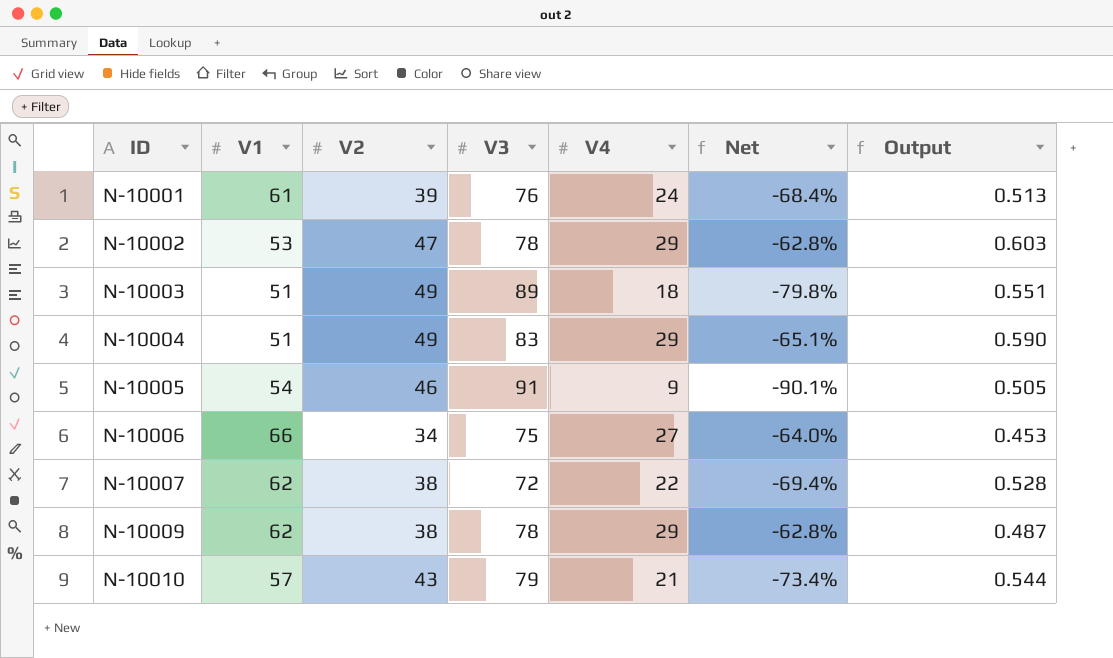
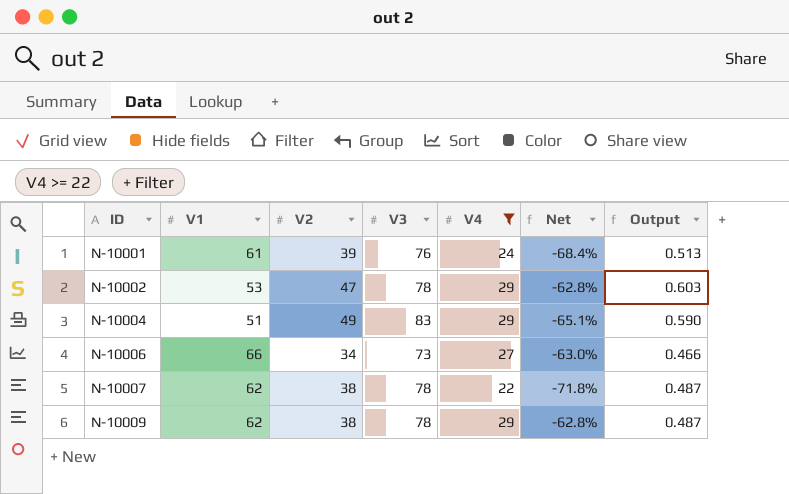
filter: none -> V4 >= 22
N-10006 | V3: 75 -> 73
N-10006 | Net: -64.0% -> -63.0%
N-10006 | Output: 0.453 -> 0.466
N-10007 | V3: 72 -> 78
N-10007 | Net: -69.4% -> -71.8%
N-10007 | Output: 0.528 -> 0.487

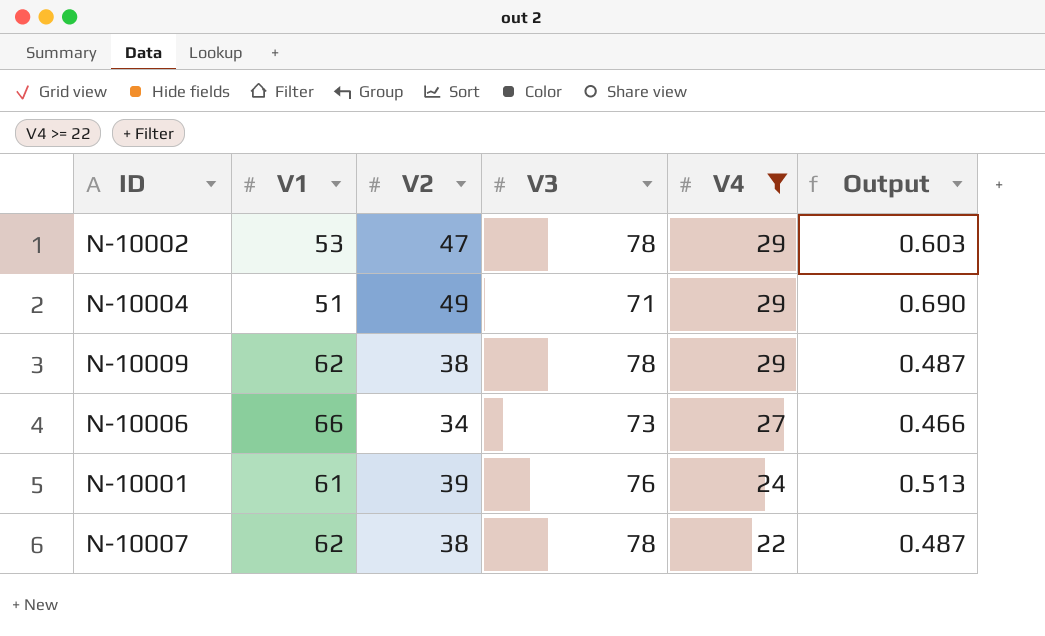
row order: ID ascending -> V4 descending
column Net | formula: ([V4] - [V3]) / [V3] -> none
N-10004 | V3: 83 -> 71
N-10004 | Output: 0.590 -> 0.690

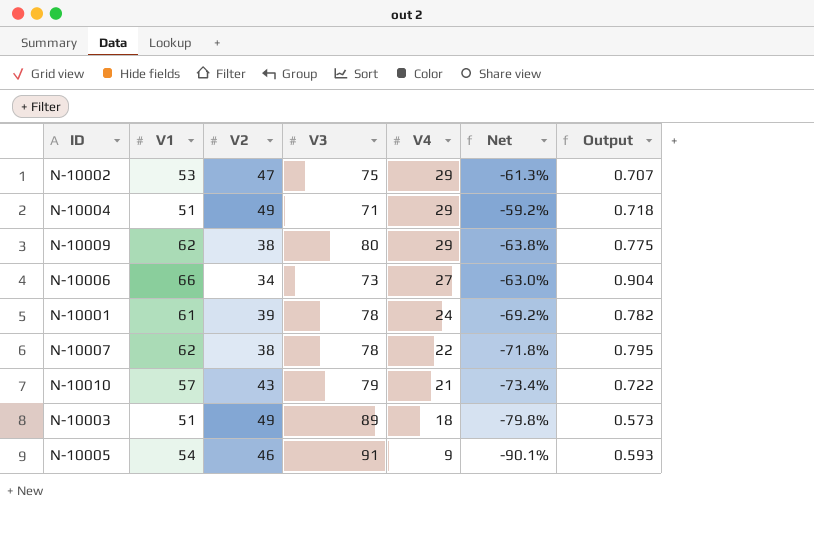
filter: V4 >= 22 -> none
column Net | formula: none -> ([V4] - [V3]) / [V3]
column Output | formula: [V2] / [V3] -> [V1] / [V3]
N-10002 | V3: 78 -> 75
N-10009 | V3: 78 -> 80
N-10001 | V3: 76 -> 78

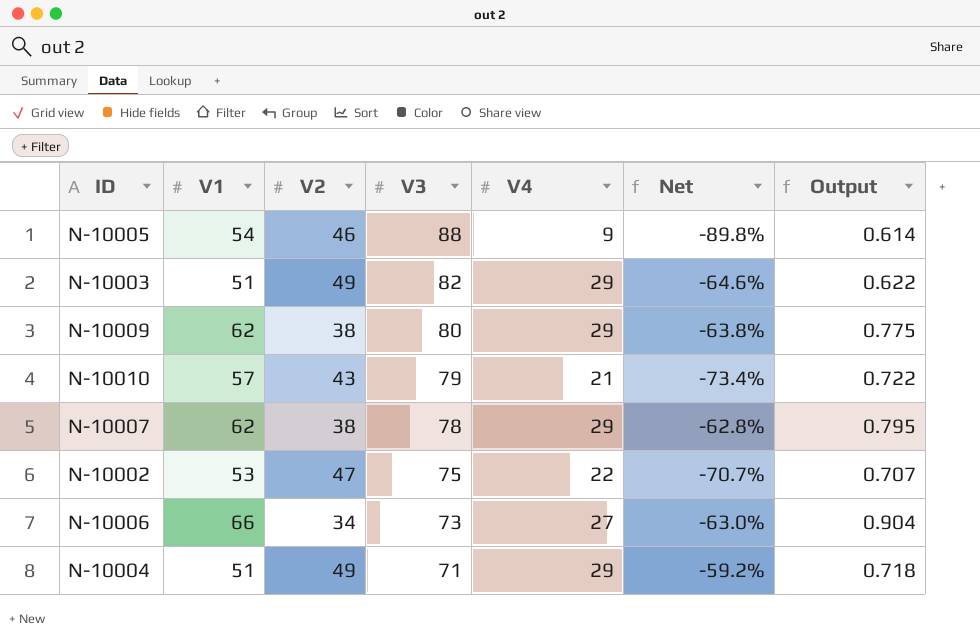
row order: V4 descending -> V3 descending
row N-10001: 61 | 39 | 78 | 24 | -69.2% | 0.782 -> none
N-10005 | V3: 91 -> 88
N-10005 | Net: -90.1% -> -89.8%
N-10005 | Output: 0.593 -> 0.614
N-10003 | V3: 89 -> 82
N-10003 | V4: 18 -> 29
N-10003 | Net: -79.8% -> -64.6%
N-10003 | Output: 0.573 -> 0.622
N-10007 | V4: 22 -> 29
N-10007 | Net: -71.8% -> -62.8%
N-10002 | V4: 29 -> 22
N-10002 | Net: -61.3% -> -70.7%

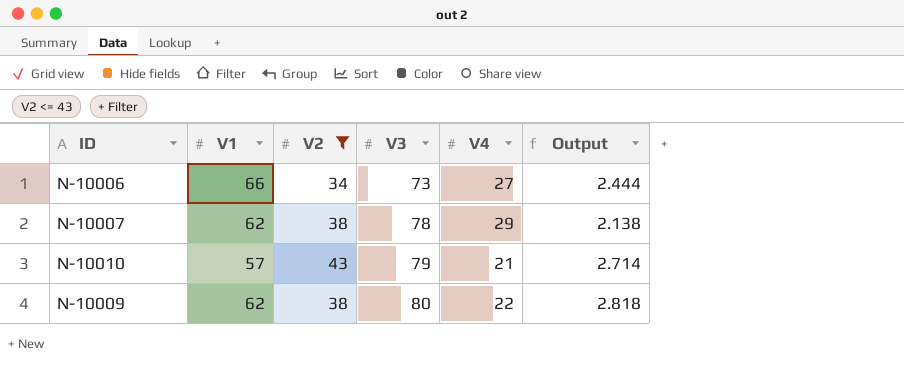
filter: none -> V2 <= 43
row order: V3 descending -> V3 ascending
column Net | formula: ([V4] - [V3]) / [V3] -> none
column Output | formula: [V1] / [V3] -> [V1] / [V4]
N-10009 | V4: 29 -> 22

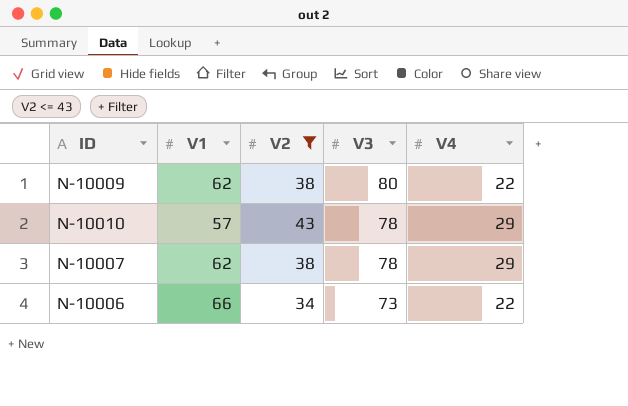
row order: V3 ascending -> V3 descending
column Output | formula: [V1] / [V4] -> none
N-10010 | V3: 79 -> 78
N-10010 | V4: 21 -> 29
N-10006 | V4: 27 -> 22

